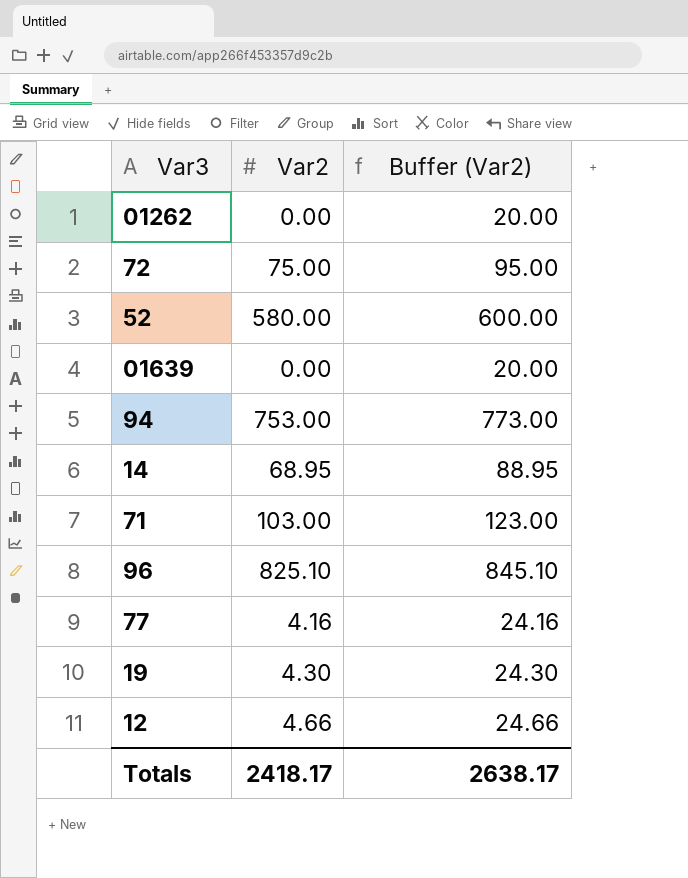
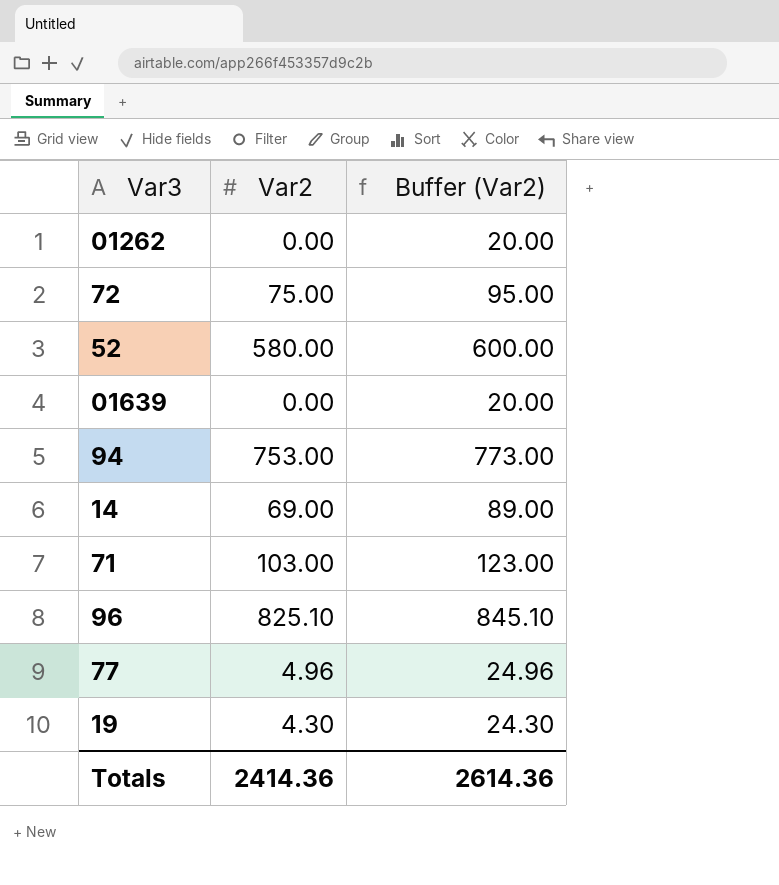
row 12: 4.66 | 24.66 -> none
14 | Var2: 68.95 -> 69.00
14 | Buffer (Var2): 88.95 -> 89.00
77 | Var2: 4.16 -> 4.96
77 | Buffer (Var2): 24.16 -> 24.96
Totals | Var2: 2418.17 -> 2414.36
Totals | Buffer (Var2): 2638.17 -> 2614.36

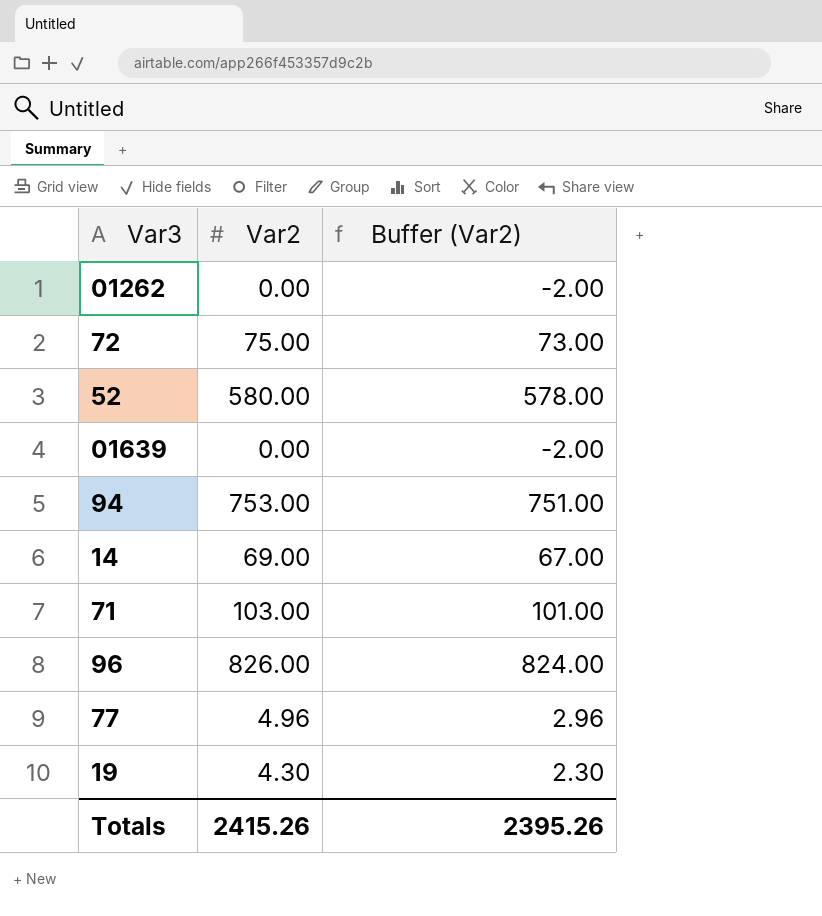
column Buffer (Var2) | formula: [Var2] + 20 -> [Var2] - 2
96 | Var2: 825.10 -> 826.00
Totals | Var2: 2414.36 -> 2415.26
Totals | Buffer (Var2): 2614.36 -> 2395.26

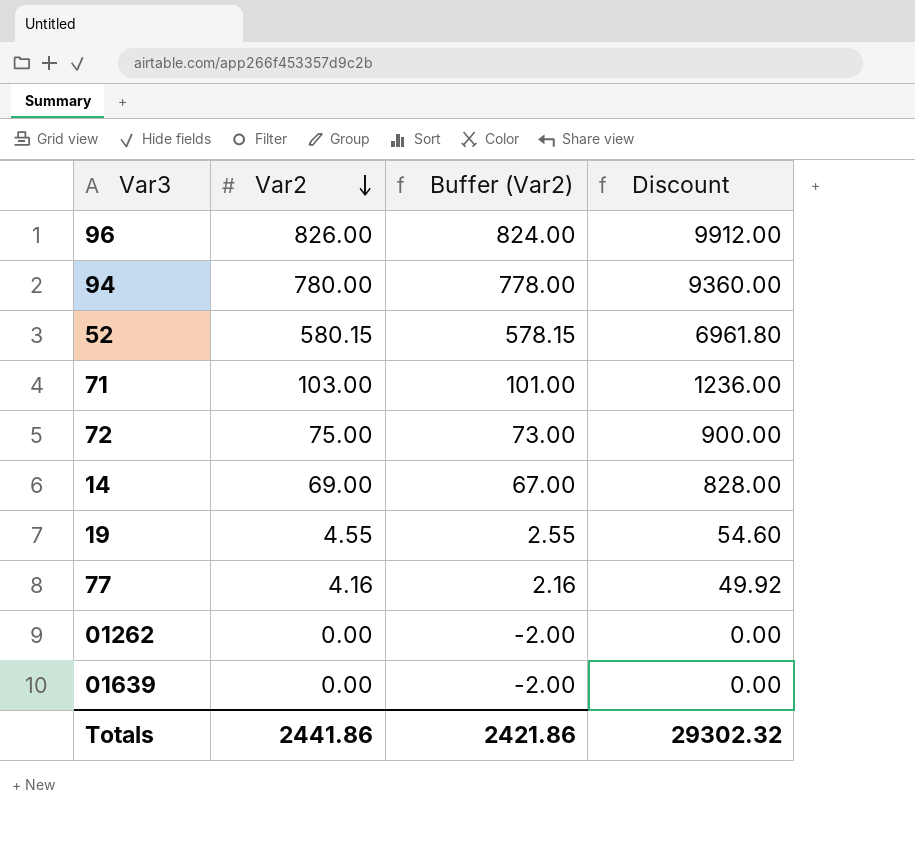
row order: none -> Var2 descending
column Discount | formula: none -> [Var2] * 12
94 | Var2: 753.00 -> 780.00
94 | Buffer (Var2): 751.00 -> 778.00
52 | Var2: 580.00 -> 580.15
52 | Buffer (Var2): 578.00 -> 578.15
19 | Var2: 4.30 -> 4.55
19 | Buffer (Var2): 2.30 -> 2.55
77 | Var2: 4.96 -> 4.16
77 | Buffer (Var2): 2.96 -> 2.16
Totals | Var2: 2415.26 -> 2441.86
Totals | Buffer (Var2): 2395.26 -> 2421.86

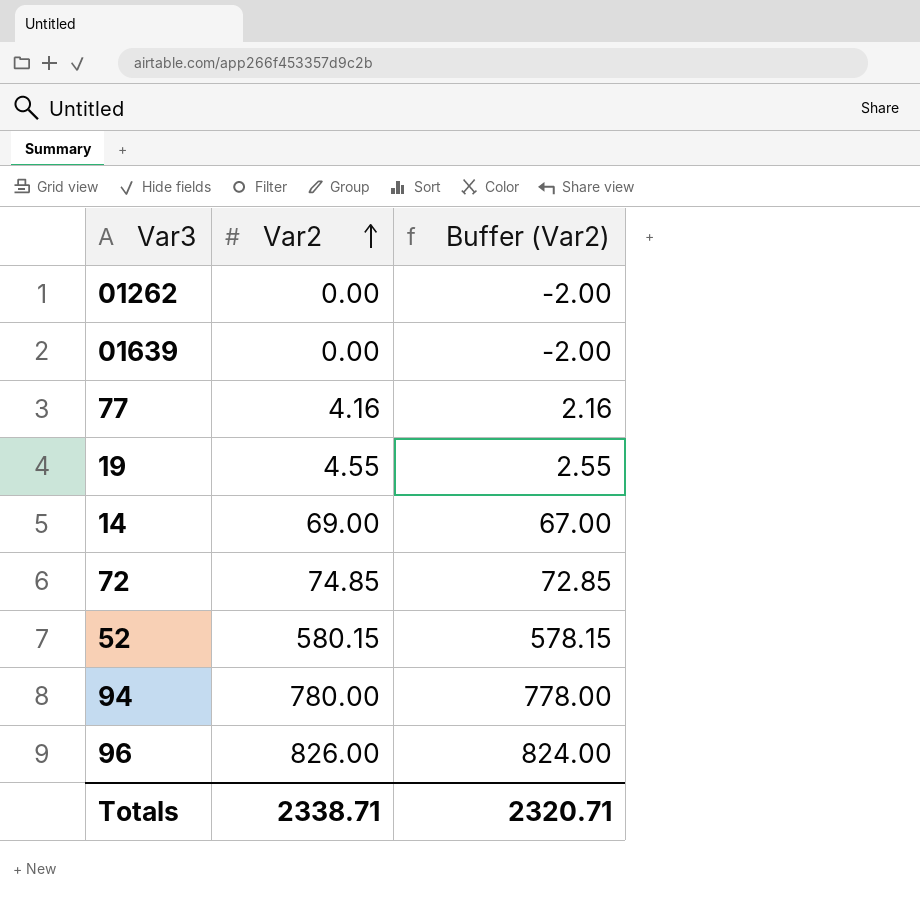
row order: Var2 descending -> Var2 ascending
column Discount | formula: [Var2] * 12 -> none
row 71: 103.00 | 101.00 | 1236.00 -> none
72 | Var2: 75.00 -> 74.85
72 | Buffer (Var2): 73.00 -> 72.85
Totals | Var2: 2441.86 -> 2338.71
Totals | Buffer (Var2): 2421.86 -> 2320.71

